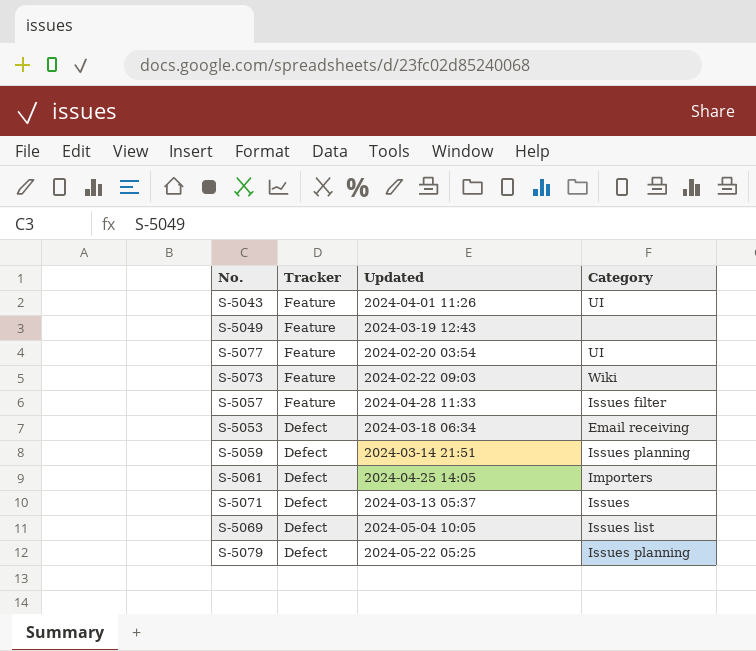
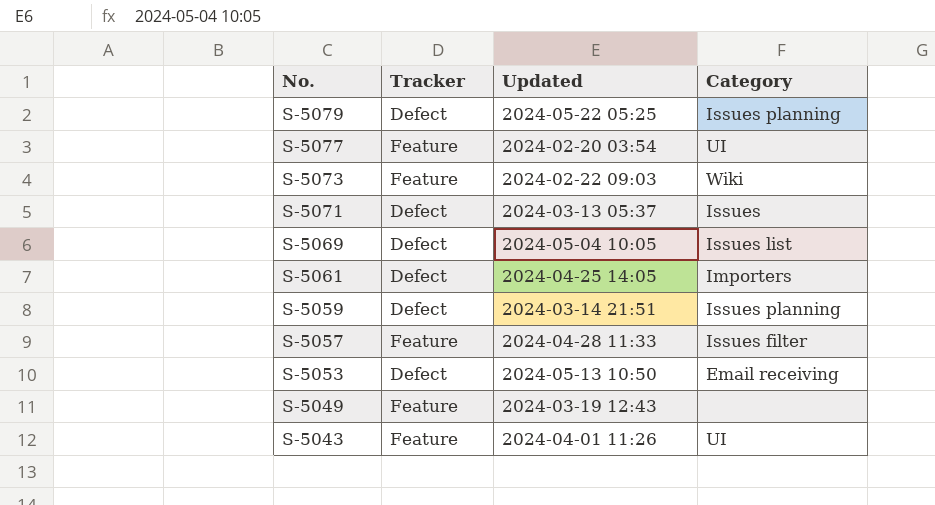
row order: Tracker descending -> No. descending
S-5053 | Updated: 2024-03-18 06:34 -> 2024-05-13 10:50

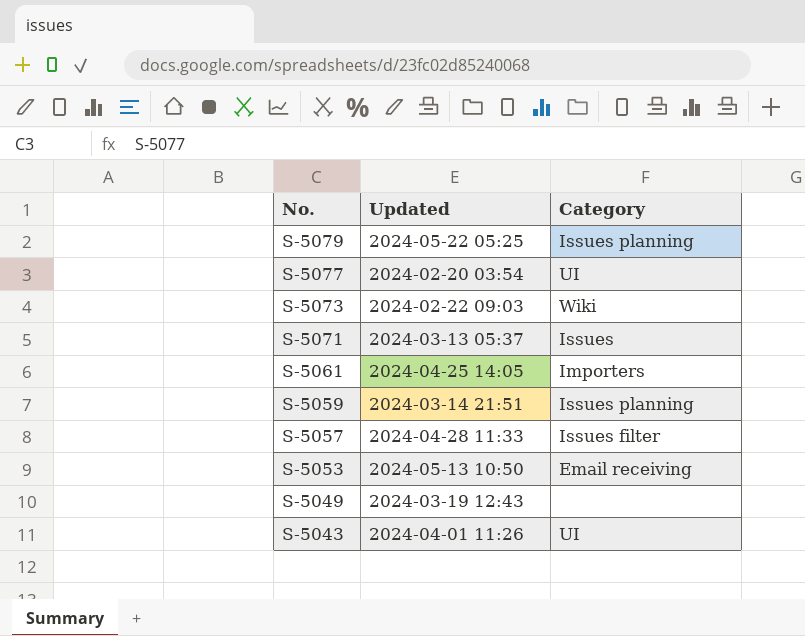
column Tracker | position: 2 -> none
row S-5069: Defect | 2024-05-04 10:05 | Issues list -> none

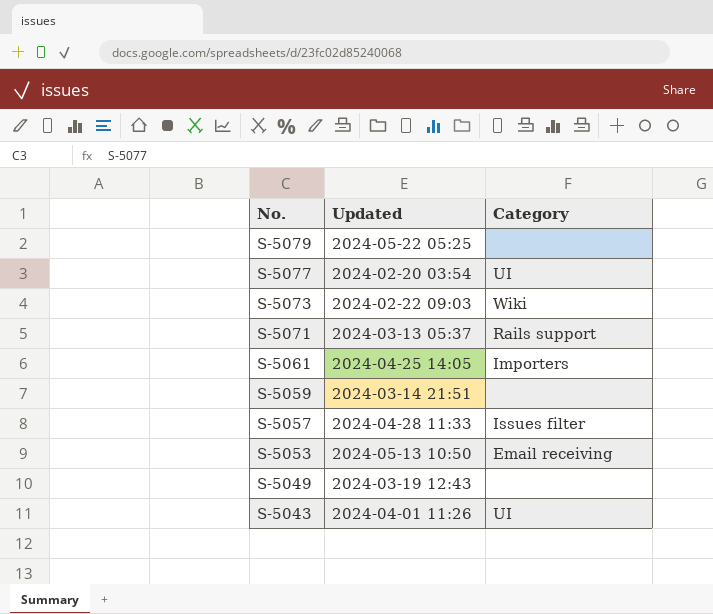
S-5079 | Category: Issues planning -> none
S-5071 | Category: Issues -> Rails support
S-5059 | Category: Issues planning -> none

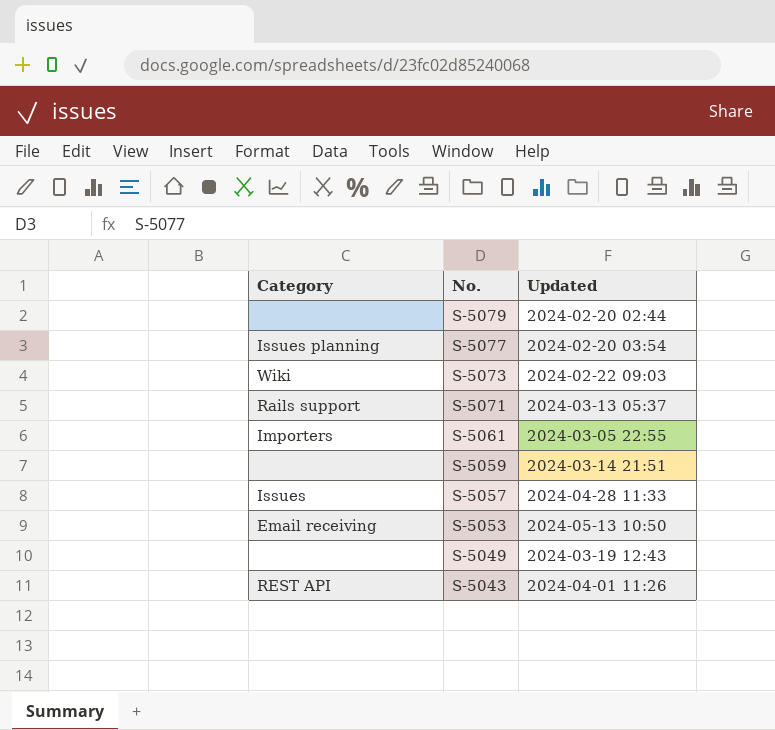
column Category | position: 3 -> 1
S-5079 | Updated: 2024-05-22 05:25 -> 2024-02-20 02:44
S-5077 | Category: UI -> Issues planning
S-5061 | Updated: 2024-04-25 14:05 -> 2024-03-05 22:55
S-5057 | Category: Issues filter -> Issues
S-5043 | Category: UI -> REST API

